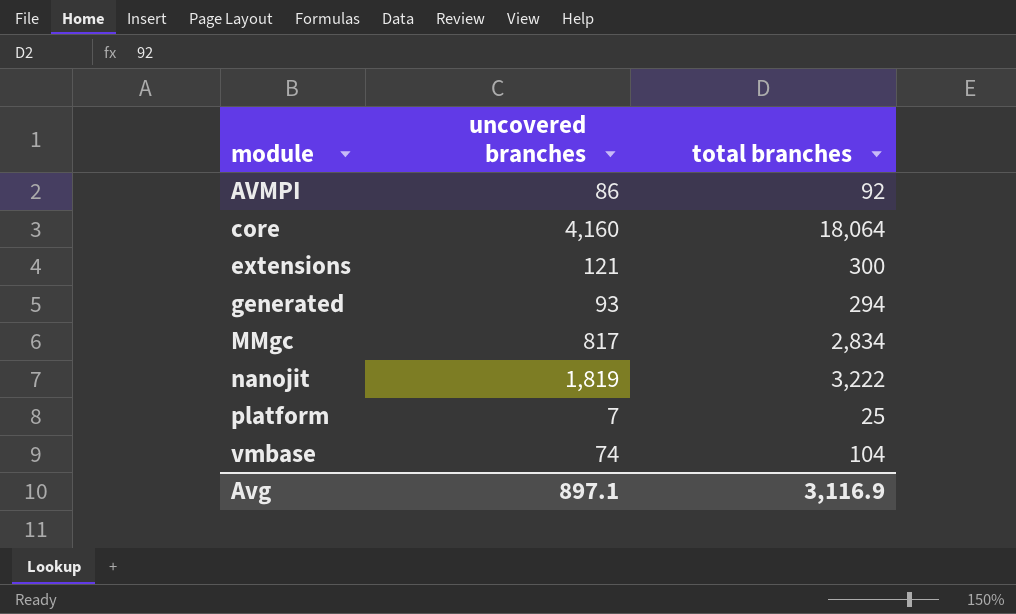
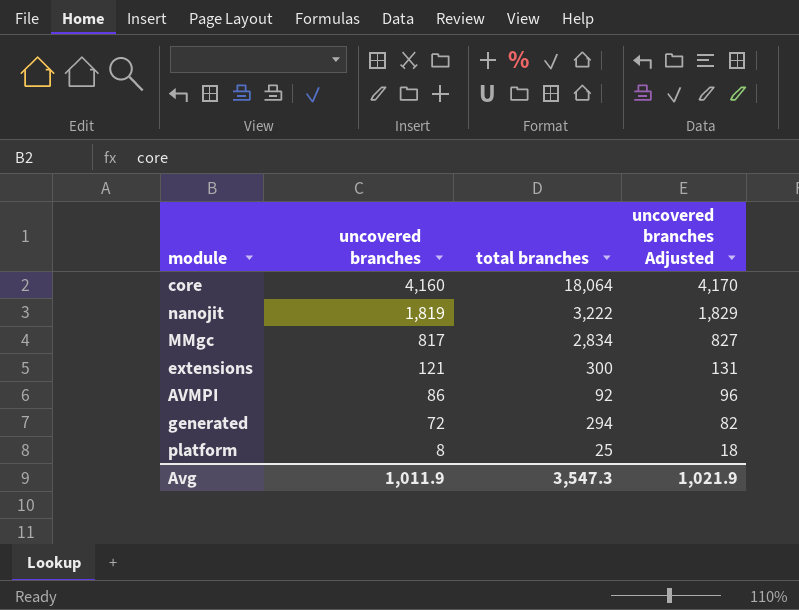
row order: module ascending -> uncovered branches descending
column uncovered branches Adjusted | formula: none -> [uncovered branches] + 10
row vmbase: 74 | 104 -> none
generated | uncovered branches: 93 -> 72
platform | uncovered branches: 7 -> 8
Avg | uncovered branches: 897.1 -> 1,011.9
Avg | total branches: 3,116.9 -> 3,547.3

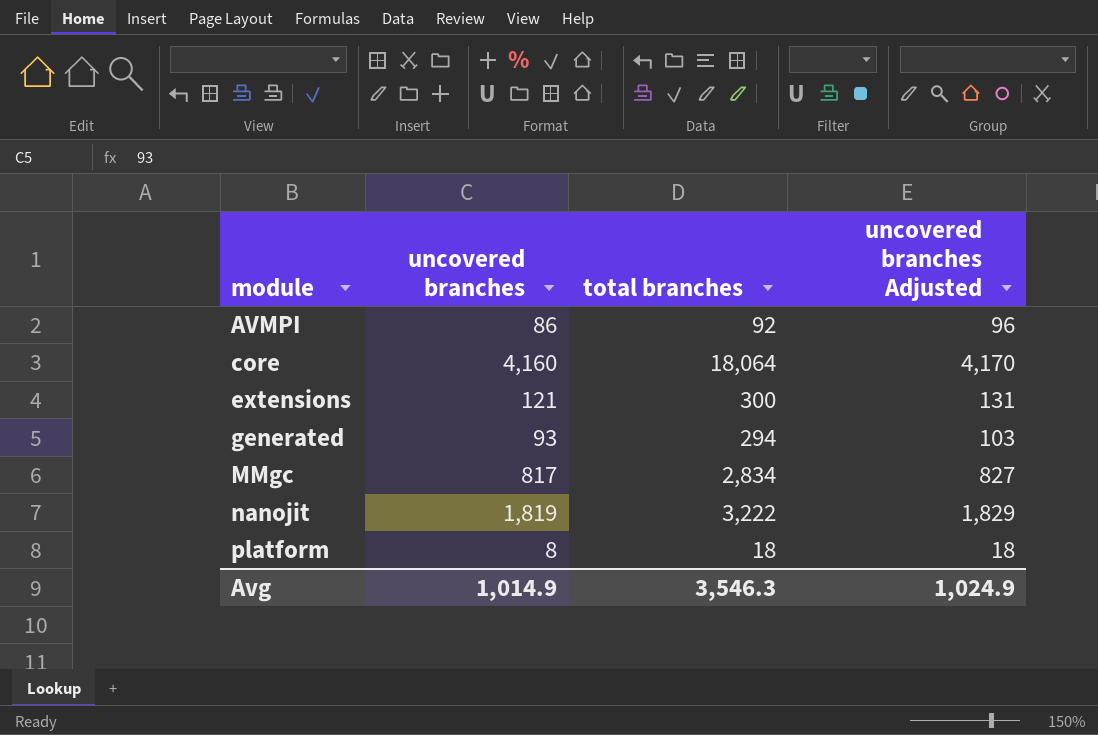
row order: uncovered branches descending -> module ascending
generated | uncovered branches: 72 -> 93
generated | uncovered branches Adjusted: 82 -> 103
platform | total branches: 25 -> 18
Avg | uncovered branches: 1,011.9 -> 1,014.9
Avg | total branches: 3,547.3 -> 3,546.3
Avg | uncovered branches Adjusted: 1,021.9 -> 1,024.9

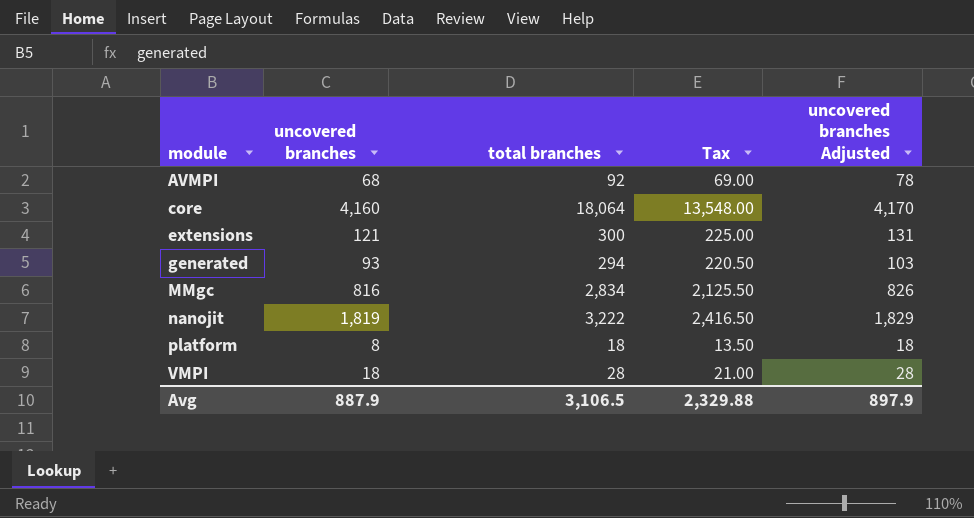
column Tax | formula: none -> [total branches] * 0.75
AVMPI | uncovered branches: 86 -> 68
AVMPI | uncovered branches Adjusted: 96 -> 78
MMgc | uncovered branches: 817 -> 816
MMgc | uncovered branches Adjusted: 827 -> 826
row VMPI: none -> 18 | 28 | 21.00 | 28
Avg | uncovered branches: 1,014.9 -> 887.9
Avg | total branches: 3,546.3 -> 3,106.5
Avg | uncovered branches Adjusted: 1,024.9 -> 897.9

